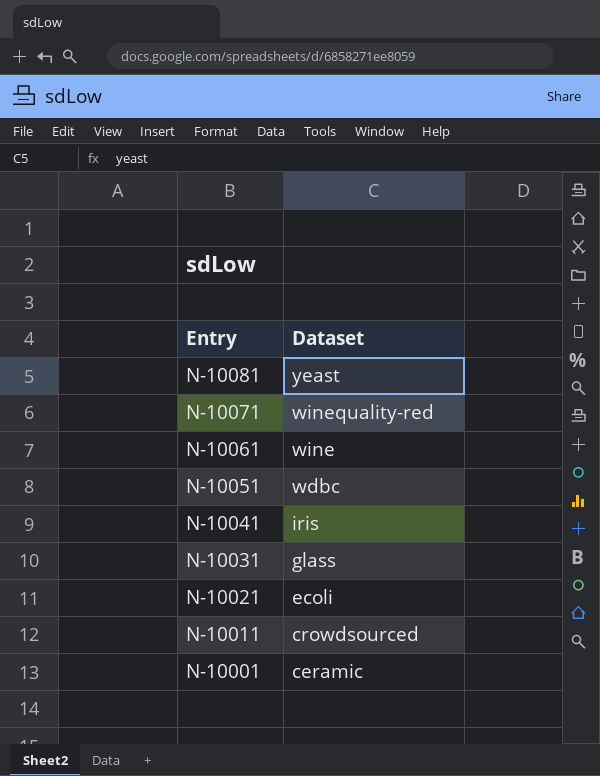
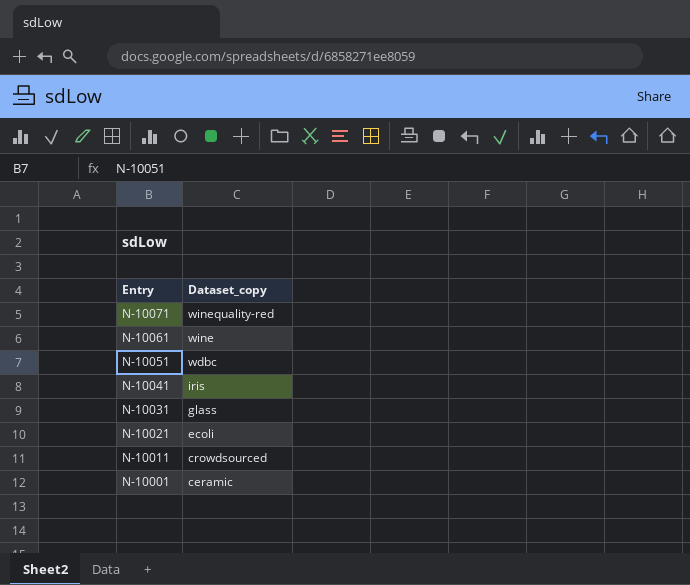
column name: Dataset -> Dataset_copy
row N-10081: yeast -> none

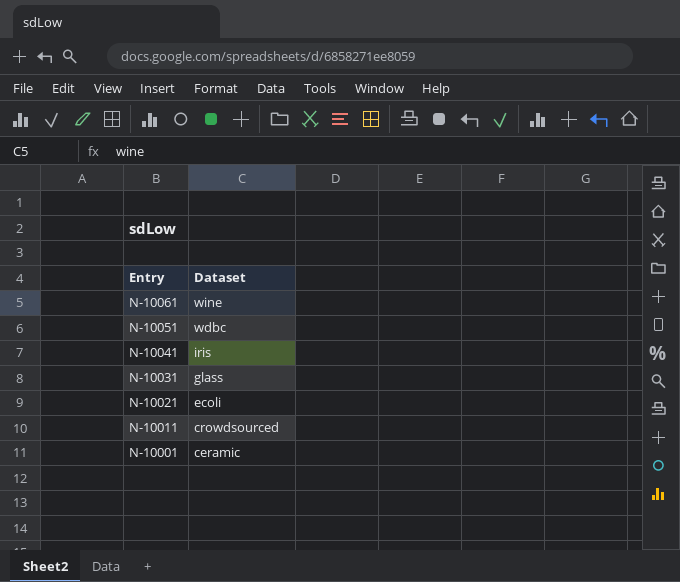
column name: Dataset_copy -> Dataset
row N-10071: winequality-red -> none

